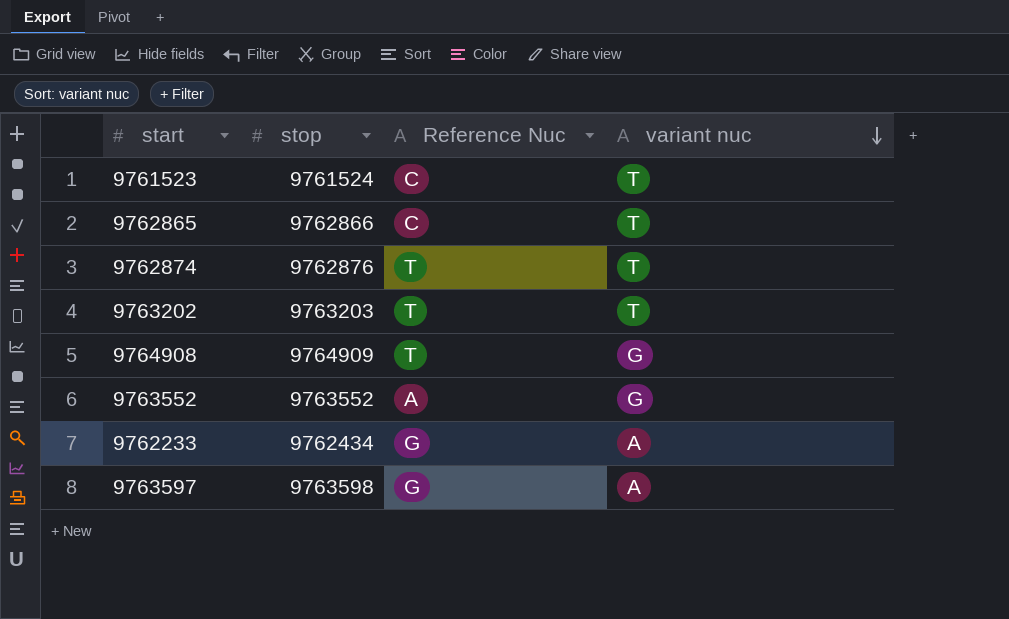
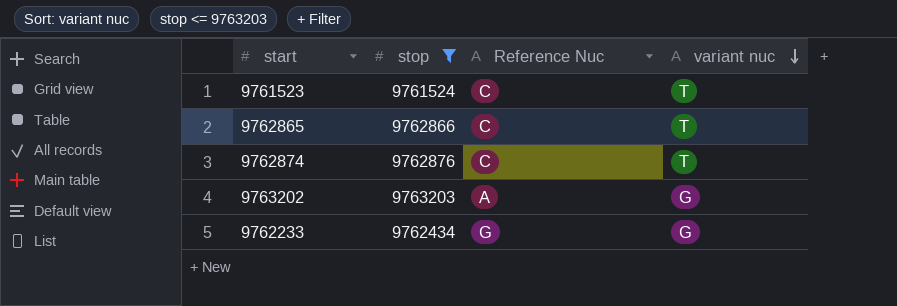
filter: none -> stop <= 9763203
9762874 | Reference Nuc: T -> C
9763202 | Reference Nuc: T -> A
9763202 | variant nuc: T -> G
9762233 | variant nuc: A -> G

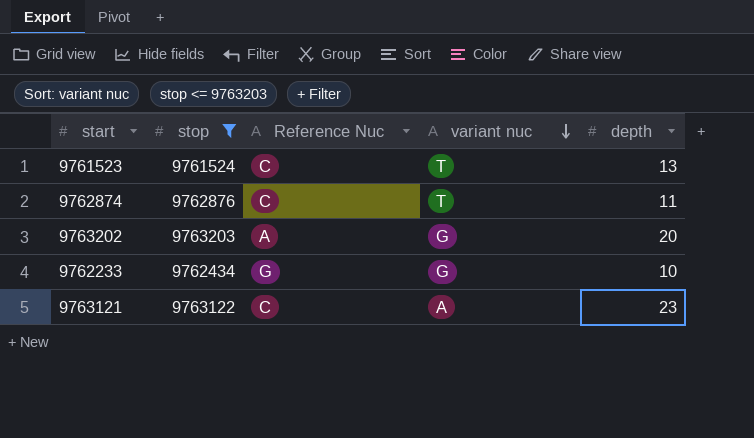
column depth | position: none -> 5
row 9762865: 9762866 | C | T -> none
row 9763121: none -> 9763122 | C | A | 23

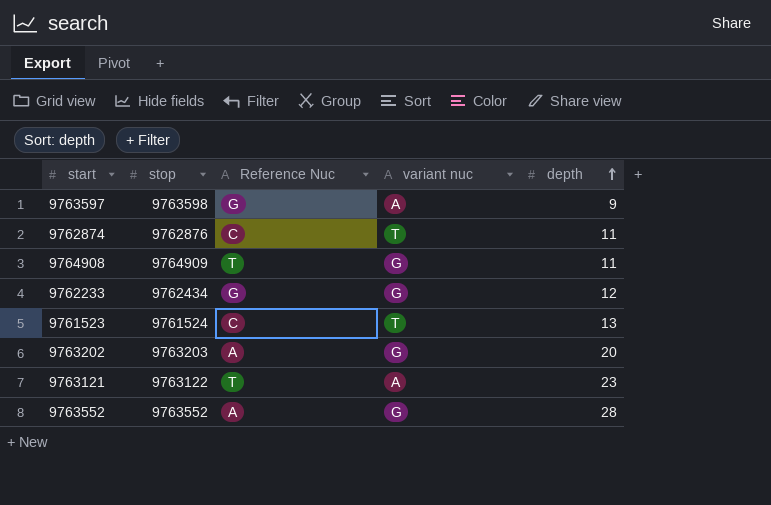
filter: stop <= 9763203 -> none
row order: variant nuc descending -> depth ascending
9762233 | depth: 10 -> 12
9763121 | Reference Nuc: C -> T

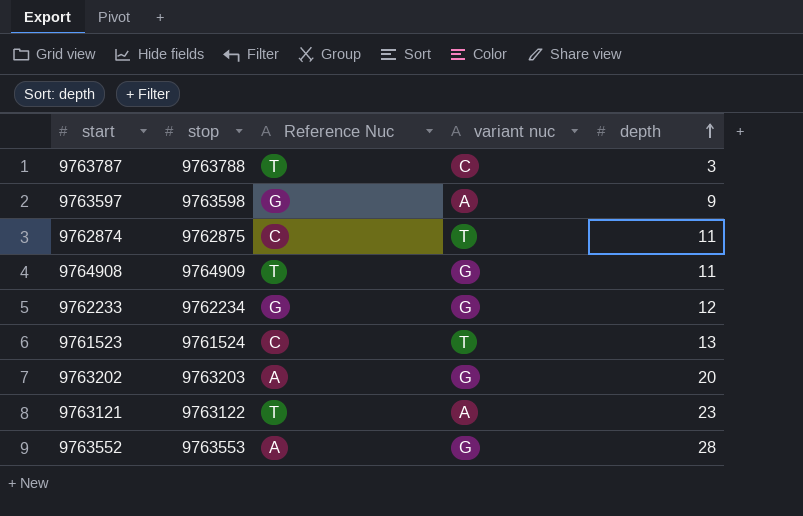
row 9763787: none -> 9763788 | T | C | 3
9762874 | stop: 9762876 -> 9762875
9762233 | stop: 9762434 -> 9762234
9763552 | stop: 9763552 -> 9763553

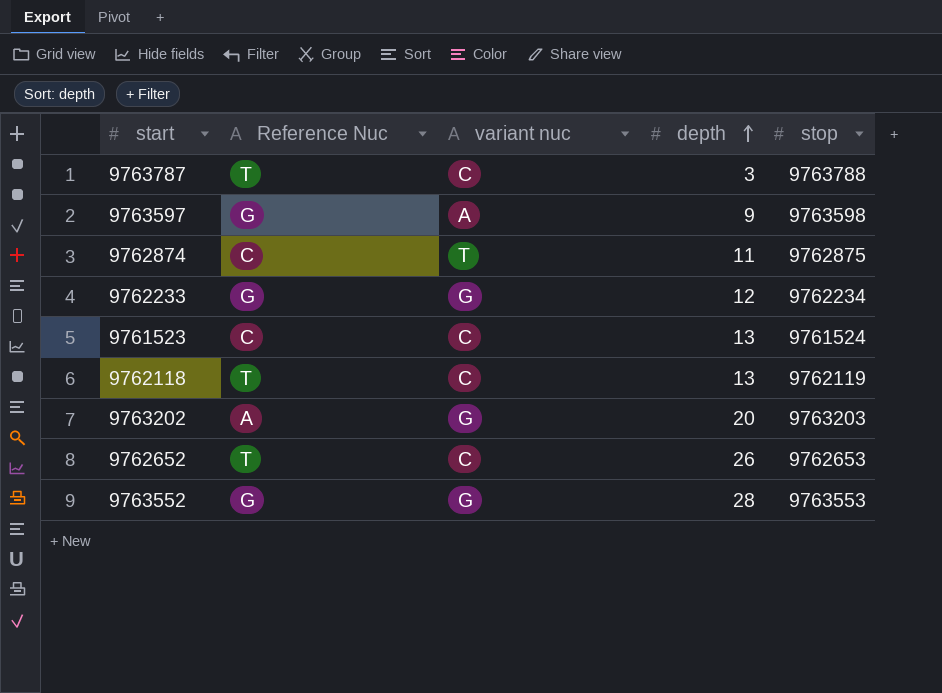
column stop | position: 2 -> 5
row 9764908: 9764909 | T | G | 11 -> none
row 9763121: 9763122 | T | A | 23 -> none
9761523 | variant nuc: T -> C
row 9762118: none -> T | C | 13 | 9762119
row 9762652: none -> T | C | 26 | 9762653
9763552 | Reference Nuc: A -> G

